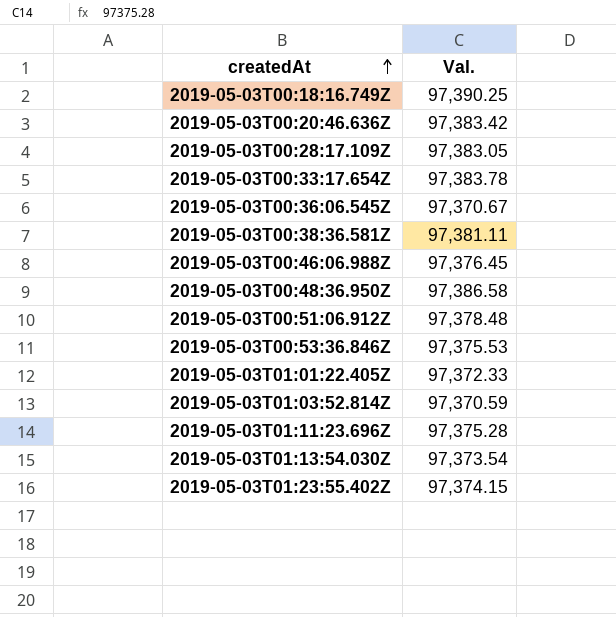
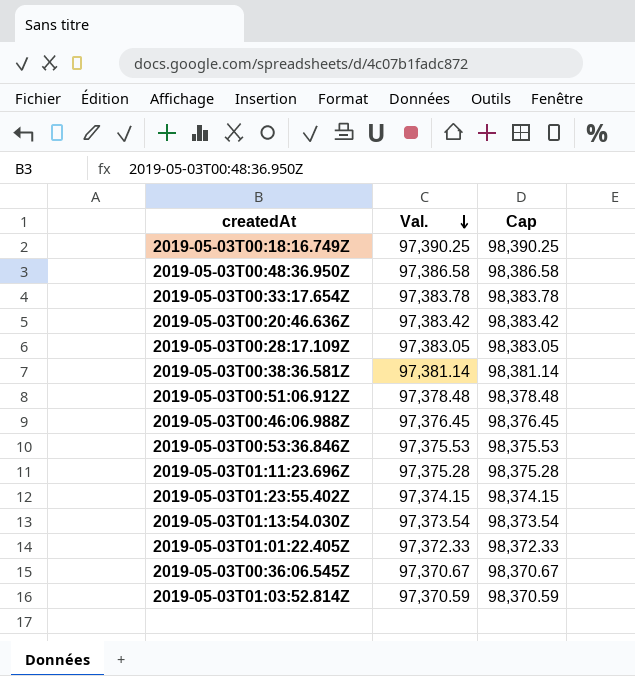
row order: createdAt ascending -> Val. descending
column Cap | formula: none -> [Val.] + 1000
2019-05-03T00:38:36.581Z | Val.: 97,381.11 -> 97,381.14

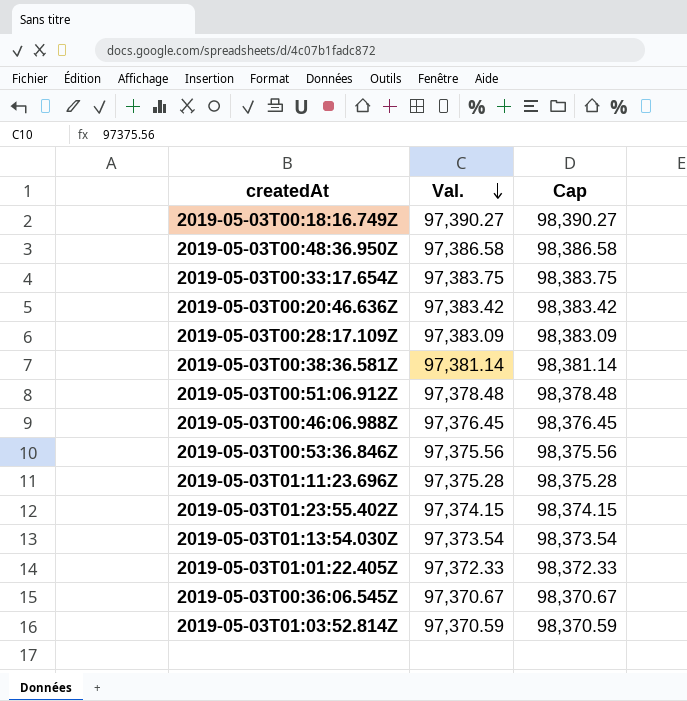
2019-05-03T00:18:16.749Z | Val.: 97,390.25 -> 97,390.27
2019-05-03T00:18:16.749Z | Cap: 98,390.25 -> 98,390.27
2019-05-03T00:33:17.654Z | Val.: 97,383.78 -> 97,383.75
2019-05-03T00:33:17.654Z | Cap: 98,383.78 -> 98,383.75
2019-05-03T00:28:17.109Z | Val.: 97,383.05 -> 97,383.09
2019-05-03T00:28:17.109Z | Cap: 98,383.05 -> 98,383.09
2019-05-03T00:53:36.846Z | Val.: 97,375.53 -> 97,375.56
2019-05-03T00:53:36.846Z | Cap: 98,375.53 -> 98,375.56

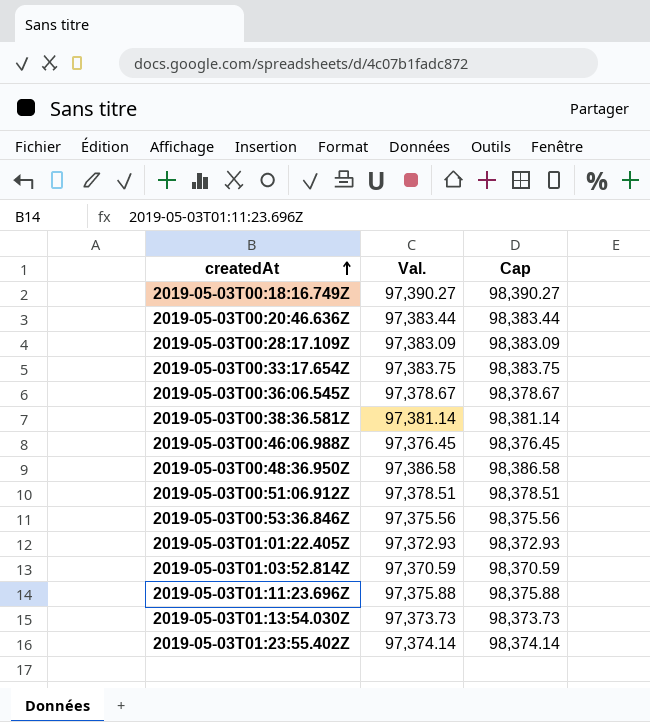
row order: Val. descending -> createdAt ascending
2019-05-03T00:20:46.636Z | Val.: 97,383.42 -> 97,383.44
2019-05-03T00:20:46.636Z | Cap: 98,383.42 -> 98,383.44
2019-05-03T00:36:06.545Z | Val.: 97,370.67 -> 97,378.67
2019-05-03T00:36:06.545Z | Cap: 98,370.67 -> 98,378.67
2019-05-03T00:51:06.912Z | Val.: 97,378.48 -> 97,378.51
2019-05-03T00:51:06.912Z | Cap: 98,378.48 -> 98,378.51
2019-05-03T01:01:22.405Z | Val.: 97,372.33 -> 97,372.93
2019-05-03T01:01:22.405Z | Cap: 98,372.33 -> 98,372.93
2019-05-03T01:11:23.696Z | Val.: 97,375.28 -> 97,375.88
2019-05-03T01:11:23.696Z | Cap: 98,375.28 -> 98,375.88
2019-05-03T01:13:54.030Z | Val.: 97,373.54 -> 97,373.73
2019-05-03T01:13:54.030Z | Cap: 98,373.54 -> 98,373.73
2019-05-03T01:23:55.402Z | Val.: 97,374.15 -> 97,374.14
2019-05-03T01:23:55.402Z | Cap: 98,374.15 -> 98,374.14

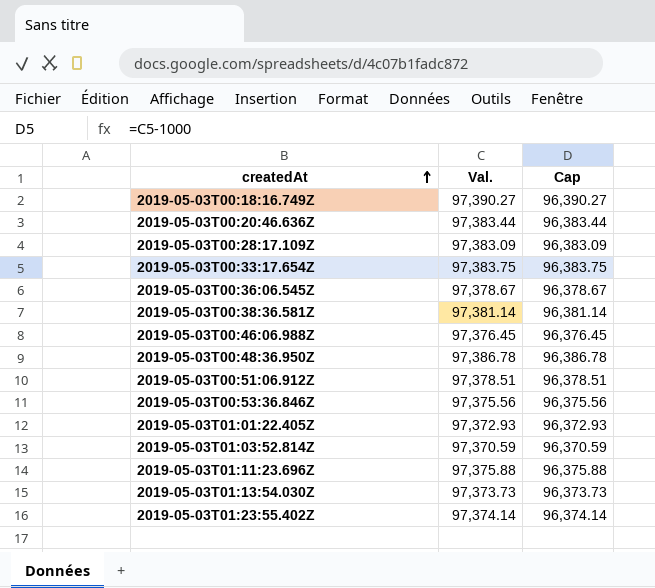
column Cap | formula: [Val.] + 1000 -> [Val.] - 1000
2019-05-03T00:48:36.950Z | Val.: 97,386.58 -> 97,386.78

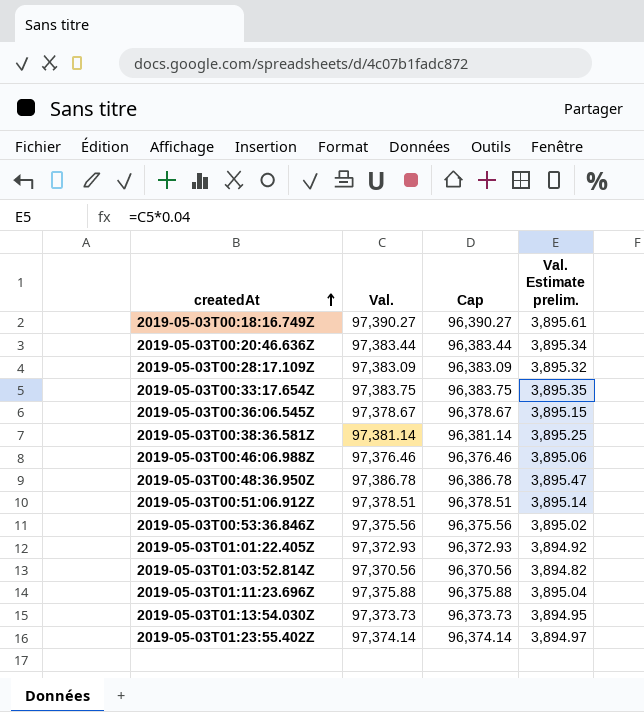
column Val. Estimate prelim. | formula: none -> [Val.] * 0.04
2019-05-03T00:46:06.988Z | Val.: 97,376.45 -> 97,376.46
2019-05-03T00:46:06.988Z | Cap: 96,376.45 -> 96,376.46
2019-05-03T01:03:52.814Z | Val.: 97,370.59 -> 97,370.56
2019-05-03T01:03:52.814Z | Cap: 96,370.59 -> 96,370.56

